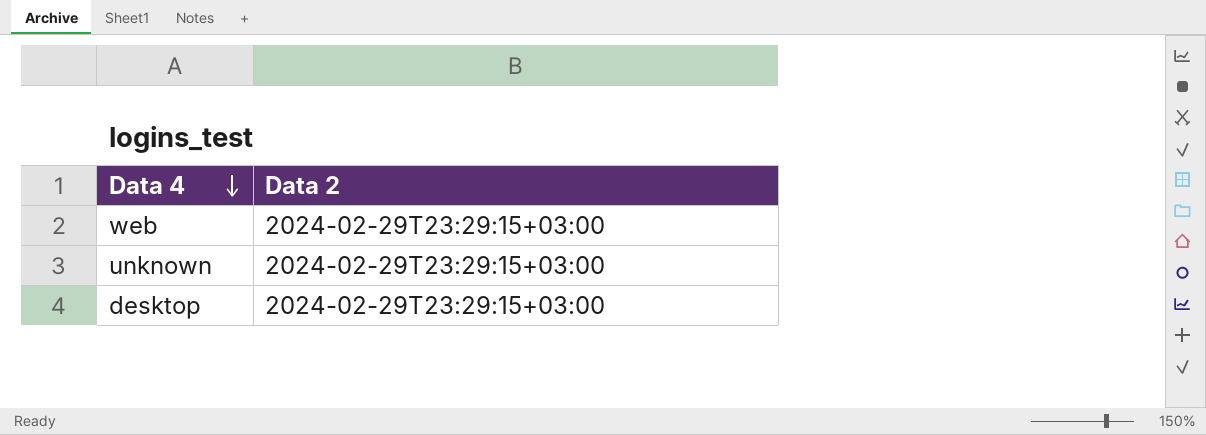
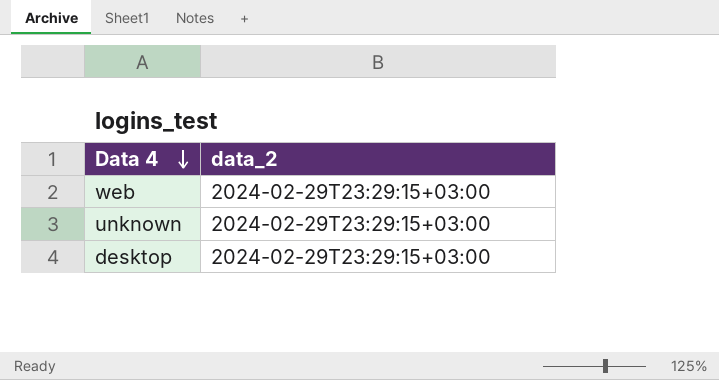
column name: Data 2 -> data_2

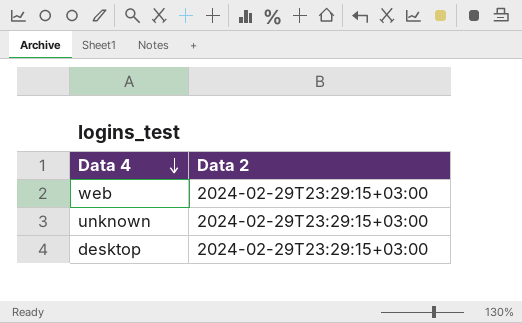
column name: data_2 -> Data 2

